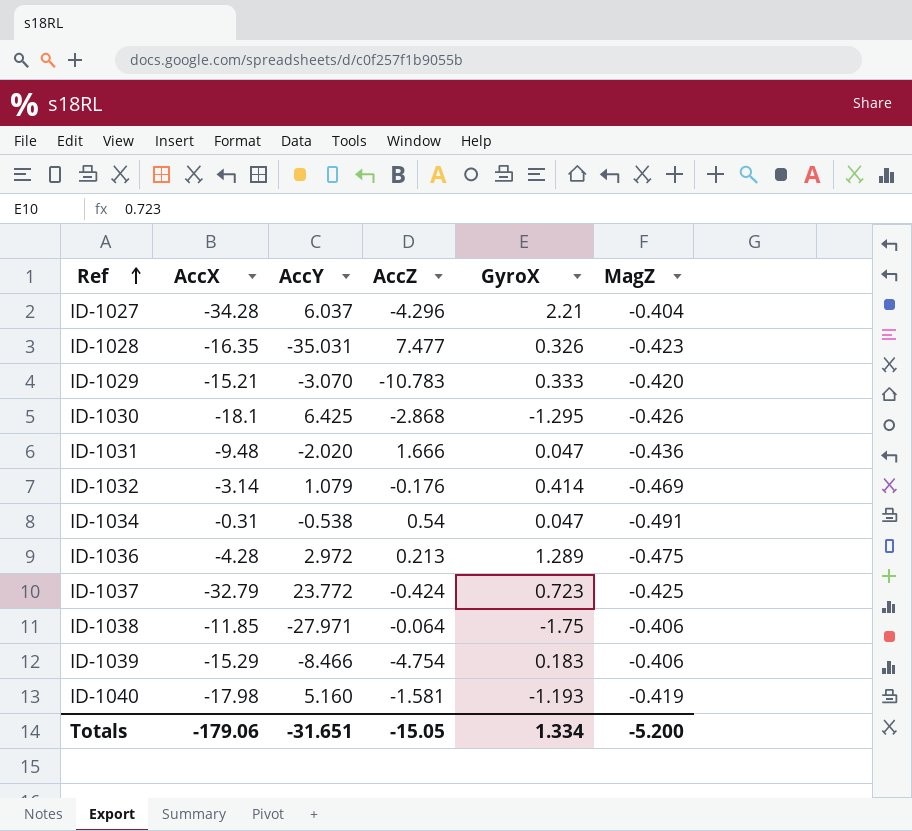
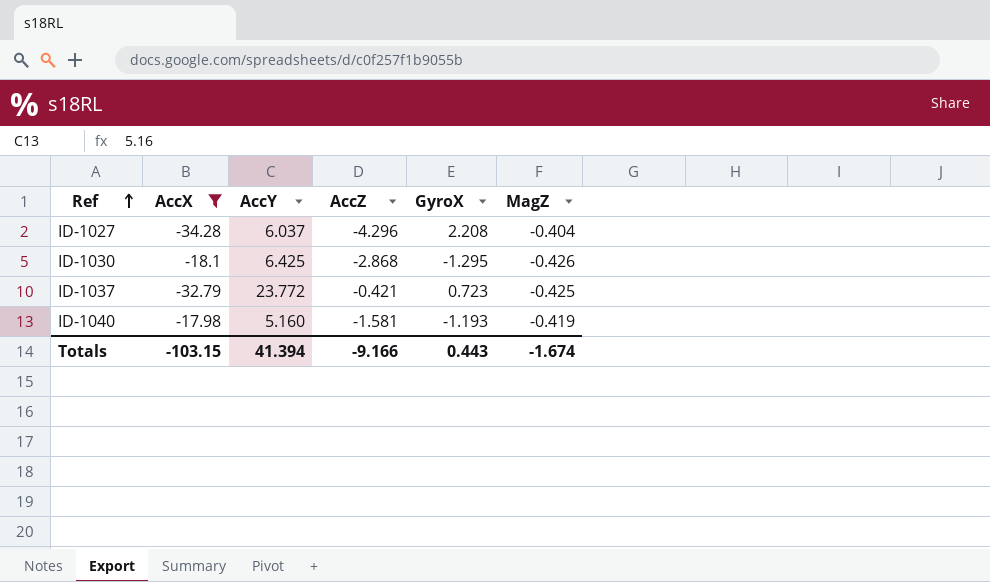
filter: none -> AccX <= -17.98
ID-1027 | GyroX: 2.21 -> 2.208
ID-1037 | AccZ: -0.424 -> -0.421
Totals | AccX: -179.06 -> -103.15
Totals | AccY: -31.651 -> 41.394
Totals | AccZ: -15.05 -> -9.166
Totals | GyroX: 1.334 -> 0.443
Totals | MagZ: -5.200 -> -1.674

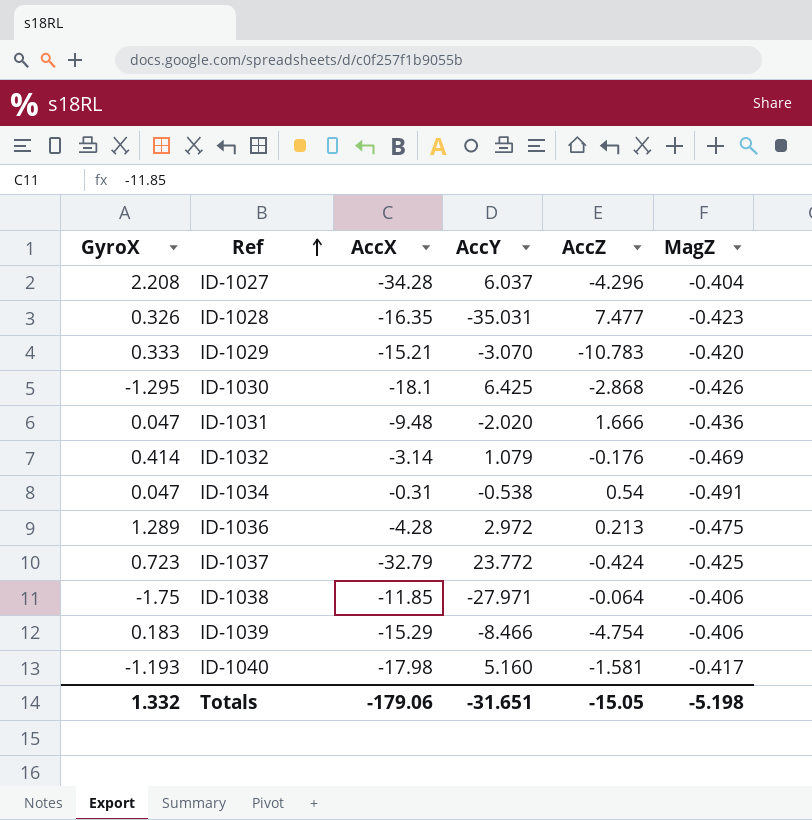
filter: AccX <= -17.98 -> none
column GyroX | position: 5 -> 1
ID-1037 | AccZ: -0.421 -> -0.424
ID-1040 | MagZ: -0.419 -> -0.417
Totals | GyroX: 0.443 -> 1.332
Totals | AccX: -103.15 -> -179.06
Totals | AccY: 41.394 -> -31.651
Totals | AccZ: -9.166 -> -15.05
Totals | MagZ: -1.674 -> -5.198

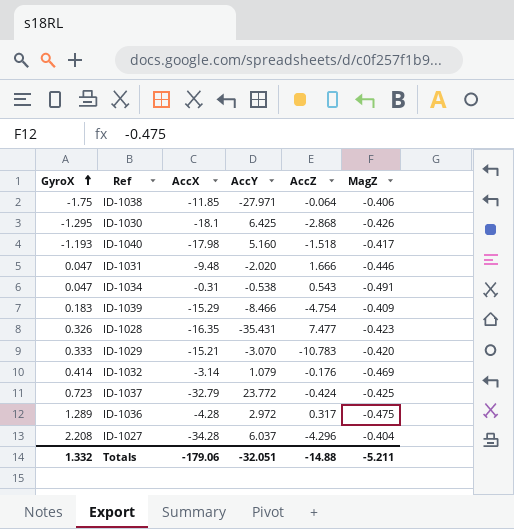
row order: Ref ascending -> GyroX ascending
ID-1040 | AccZ: -1.581 -> -1.518
ID-1031 | MagZ: -0.436 -> -0.446
ID-1034 | AccZ: 0.54 -> 0.543
ID-1039 | MagZ: -0.406 -> -0.409
ID-1028 | AccY: -35.031 -> -35.431
ID-1036 | AccZ: 0.213 -> 0.317
Totals | AccY: -31.651 -> -32.051
Totals | AccZ: -15.05 -> -14.88
Totals | MagZ: -5.198 -> -5.211

